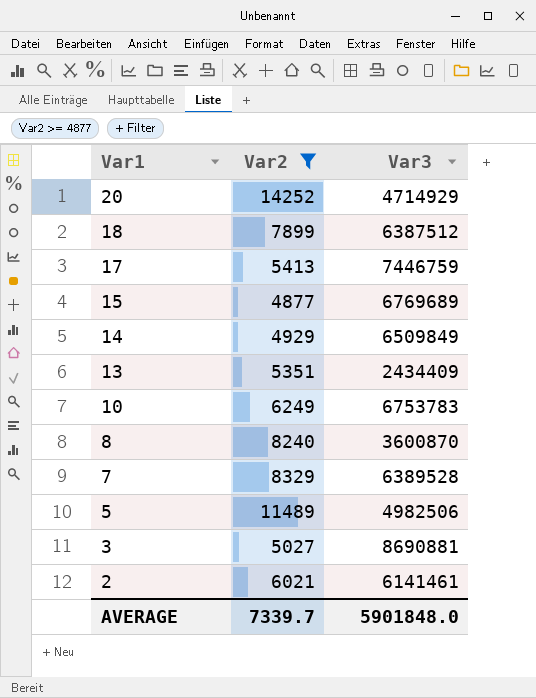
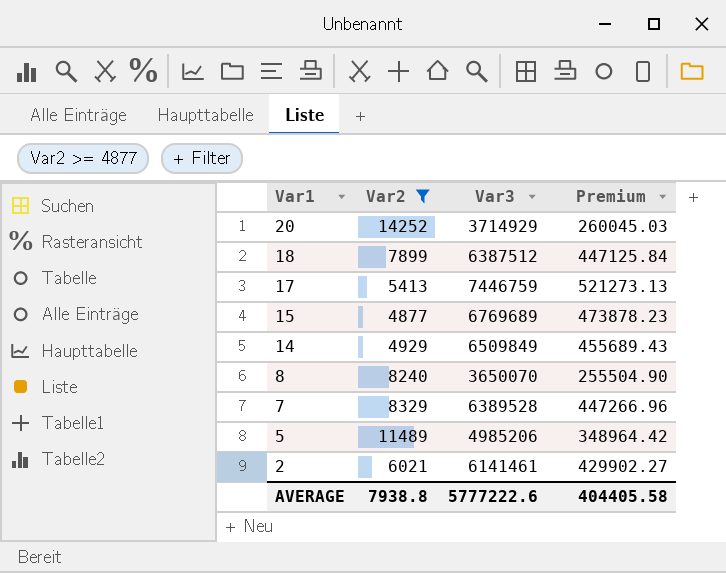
column Premium | formula: none -> [Var3] * 0.07
row 13: 5351 | 2434409 -> none
row 10: 6249 | 6753783 -> none
row 3: 5027 | 8690881 -> none
20 | Var3: 4714929 -> 3714929
8 | Var3: 3600870 -> 3650070
5 | Var3: 4982506 -> 4985206
AVERAGE | Var2: 7339.7 -> 7938.8
AVERAGE | Var3: 5901848.0 -> 5777222.6

